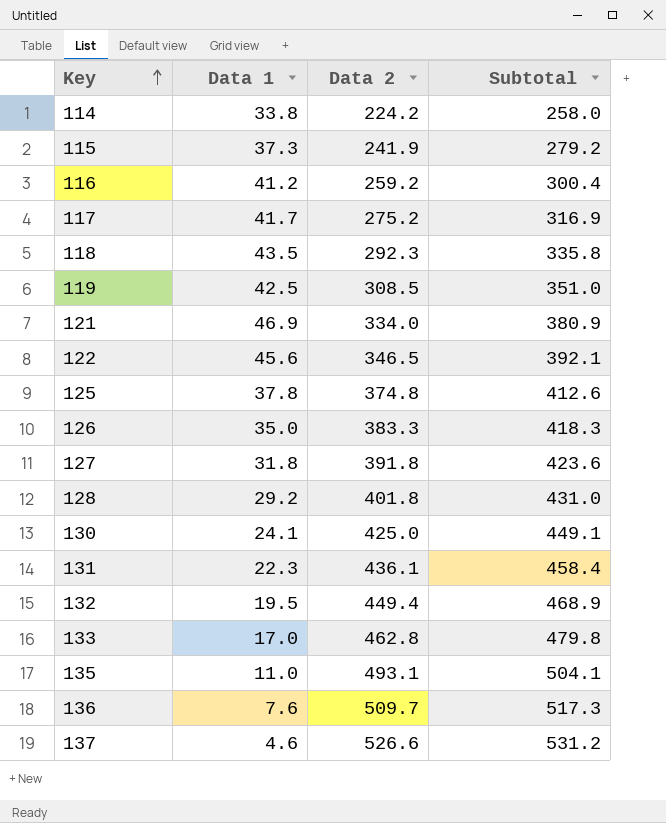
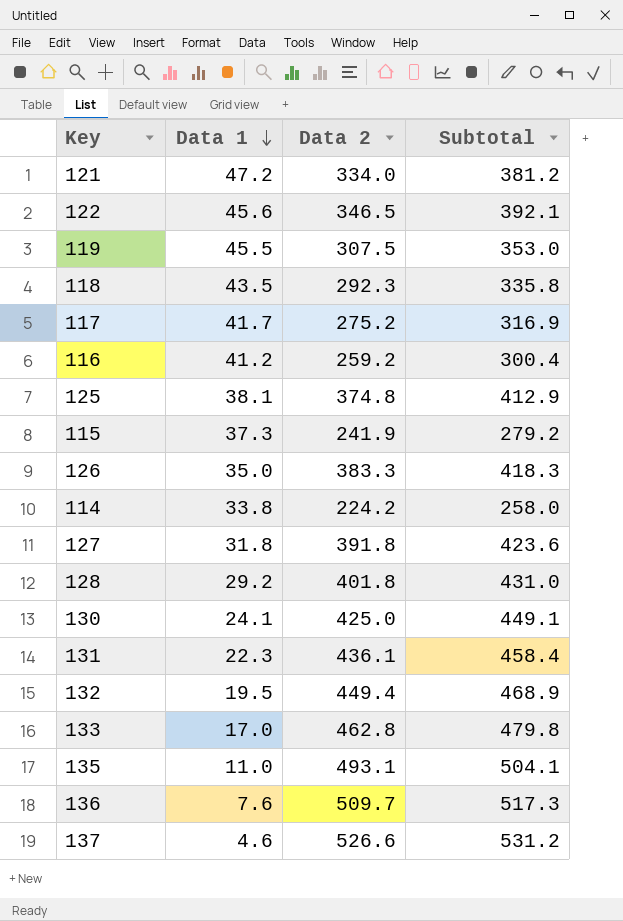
row order: Key ascending -> Data 1 descending
121 | Data 1: 46.9 -> 47.2
121 | Subtotal: 380.9 -> 381.2
119 | Data 1: 42.5 -> 45.5
119 | Data 2: 308.5 -> 307.5
119 | Subtotal: 351.0 -> 353.0
125 | Data 1: 37.8 -> 38.1
125 | Subtotal: 412.6 -> 412.9

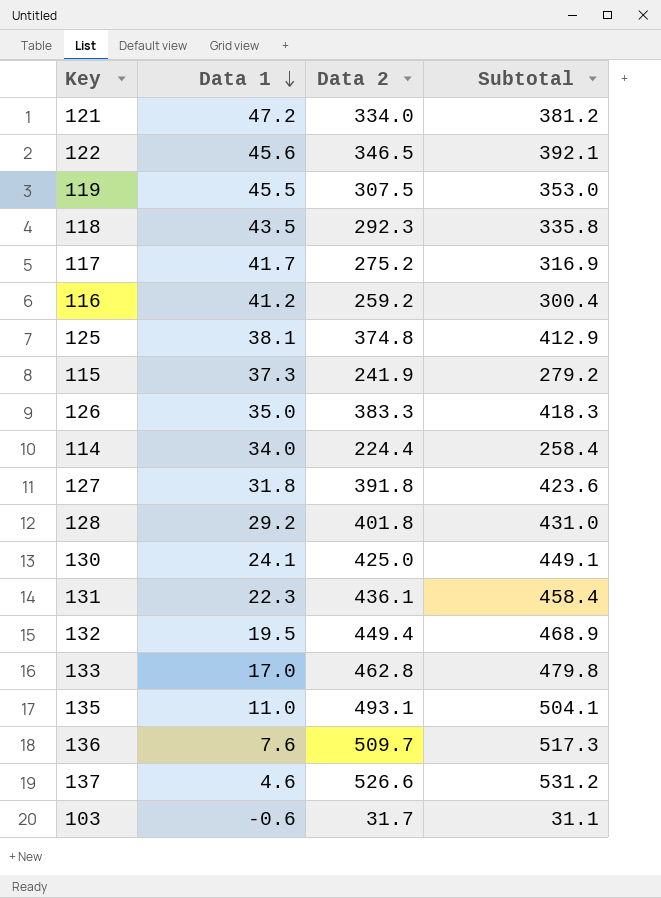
114 | Data 1: 33.8 -> 34.0
114 | Data 2: 224.2 -> 224.4
114 | Subtotal: 258.0 -> 258.4
row 103: none -> -0.6 | 31.7 | 31.1

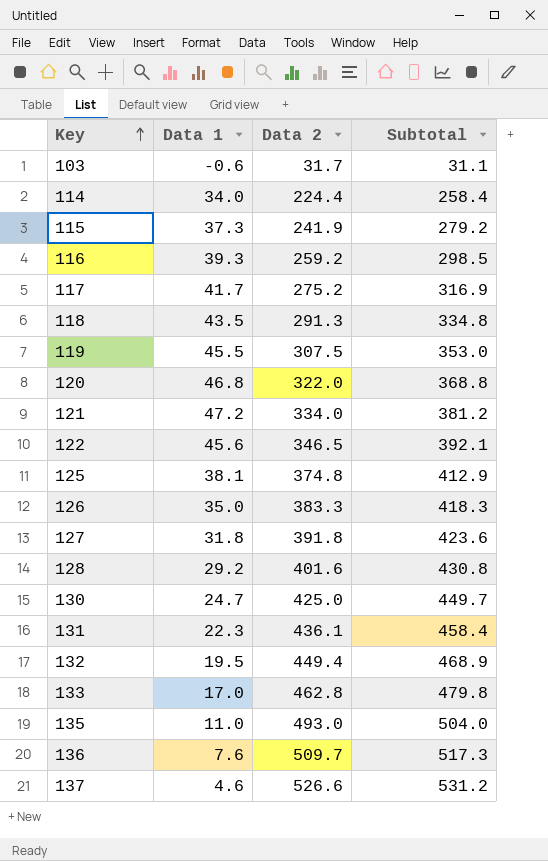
row order: Data 1 descending -> Key ascending
116 | Data 1: 41.2 -> 39.3
116 | Subtotal: 300.4 -> 298.5
118 | Data 2: 292.3 -> 291.3
118 | Subtotal: 335.8 -> 334.8
row 120: none -> 46.8 | 322.0 | 368.8
128 | Data 2: 401.8 -> 401.6
128 | Subtotal: 431.0 -> 430.8
130 | Data 1: 24.1 -> 24.7
130 | Subtotal: 449.1 -> 449.7
135 | Data 2: 493.1 -> 493.0
135 | Subtotal: 504.1 -> 504.0

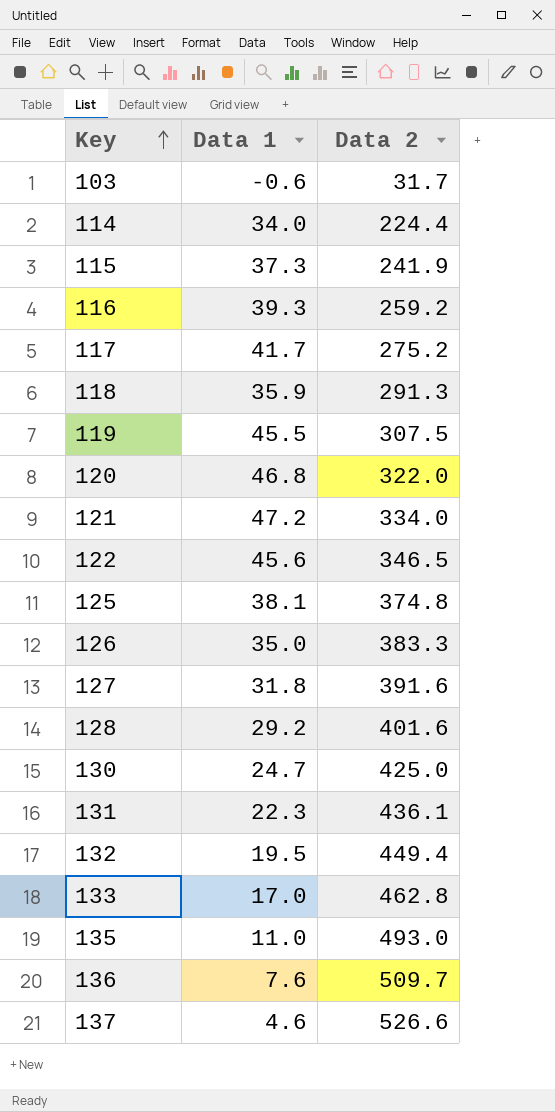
column Subtotal | formula: [Data 1] + [Data 2] -> none
118 | Data 1: 43.5 -> 35.9
127 | Data 2: 391.8 -> 391.6

